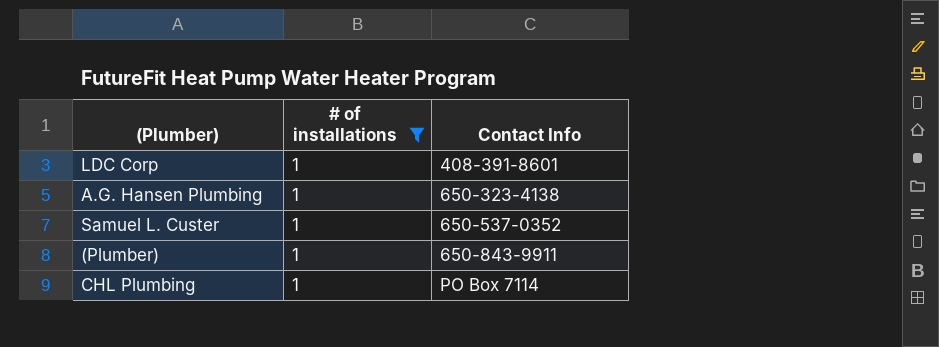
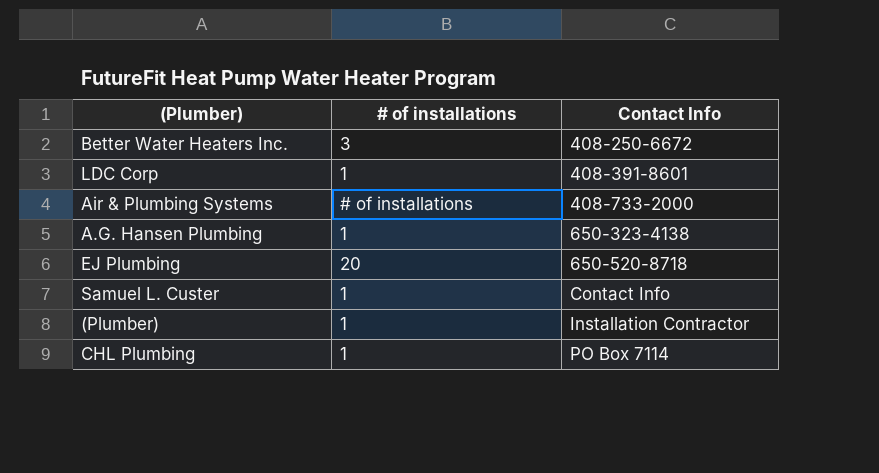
filter: # of installations = 1 -> none
Samuel L. Custer | Contact Info: 650-537-0352 -> Contact Info
(Plumber) | Contact Info: 650-843-9911 -> Installation Contractor

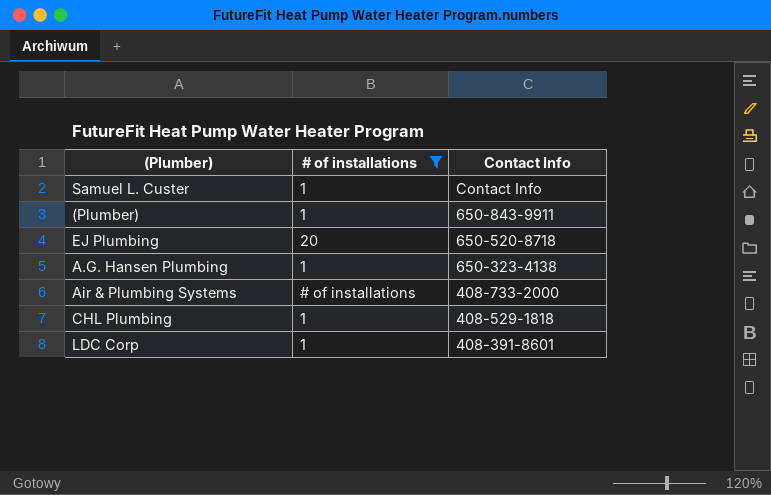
filter: none -> # of installations != 3
row order: Contact Info ascending -> Contact Info descending
(Plumber) | Contact Info: Installation Contractor -> 650-843-9911
CHL Plumbing | Contact Info: PO Box 7114 -> 408-529-1818

